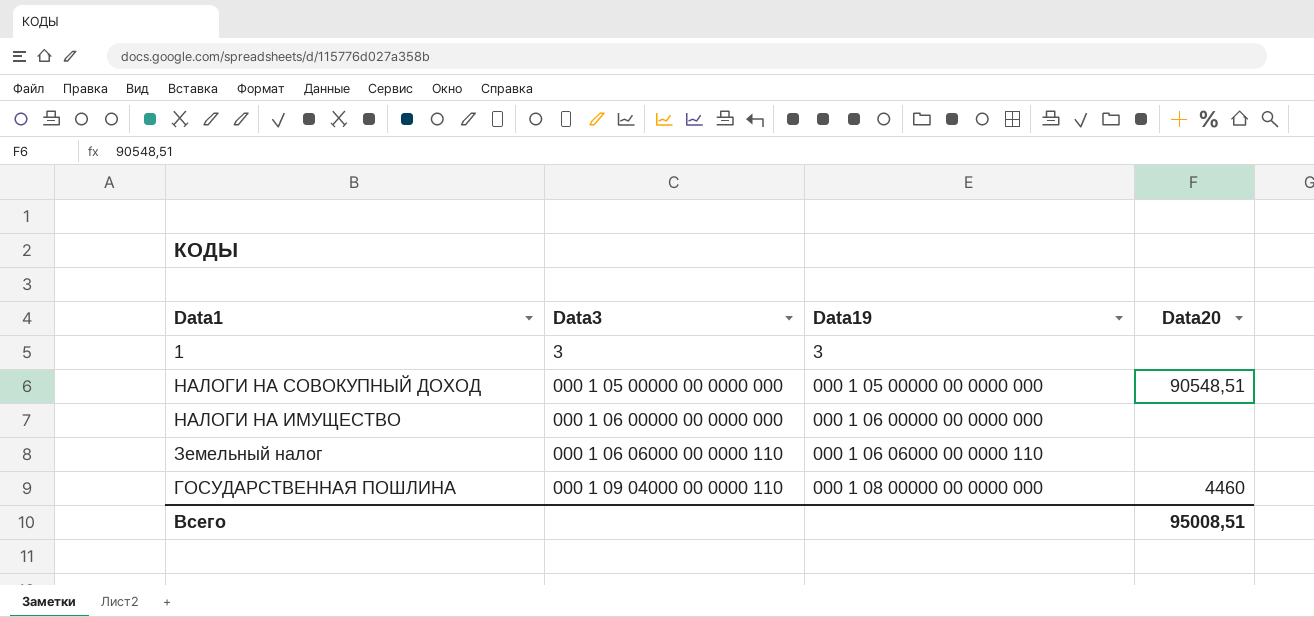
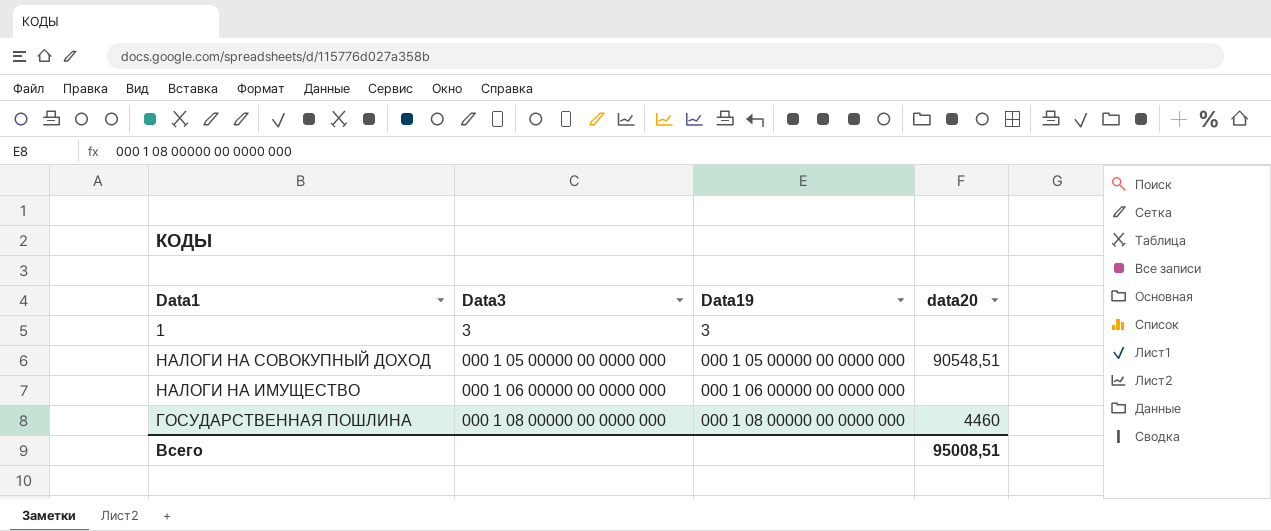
column name: Data20 -> data20
row Земельный налог: 000 1 06 06000 00 0000 110 | 000 1 06 06000 00 0000 110 | none -> none
ГОСУДАРСТВЕННАЯ ПОШЛИНА | Data3: 000 1 09 04000 00 0000 110 -> 000 1 08 00000 00 0000 000

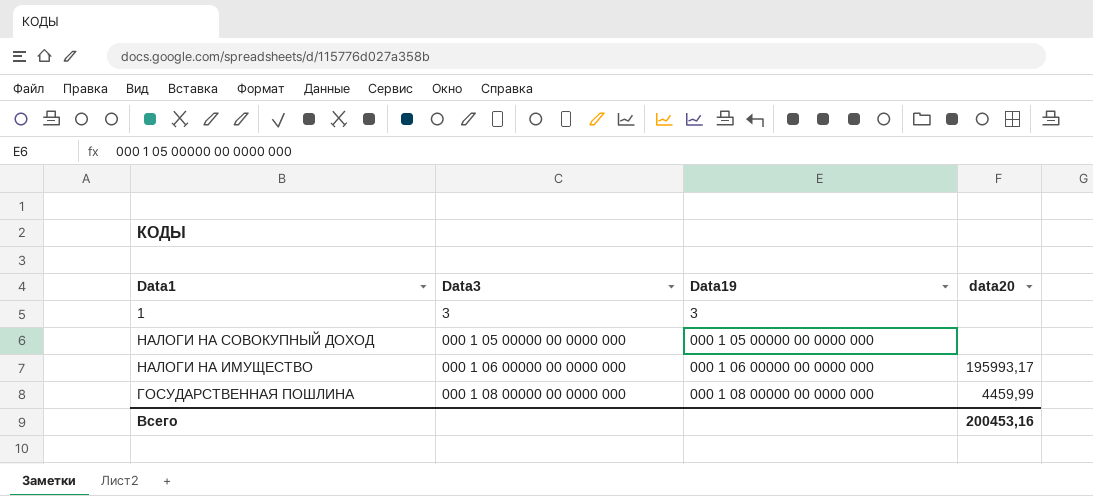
НАЛОГИ НА СОВОКУПНЫЙ ДОХОД | data20: 90548,51 -> none
НАЛОГИ НА ИМУЩЕСТВО | data20: none -> 195993,17
ГОСУДАРСТВЕННАЯ ПОШЛИНА | data20: 4460 -> 4459,99
Всего | data20: 95008,51 -> 200453,16

